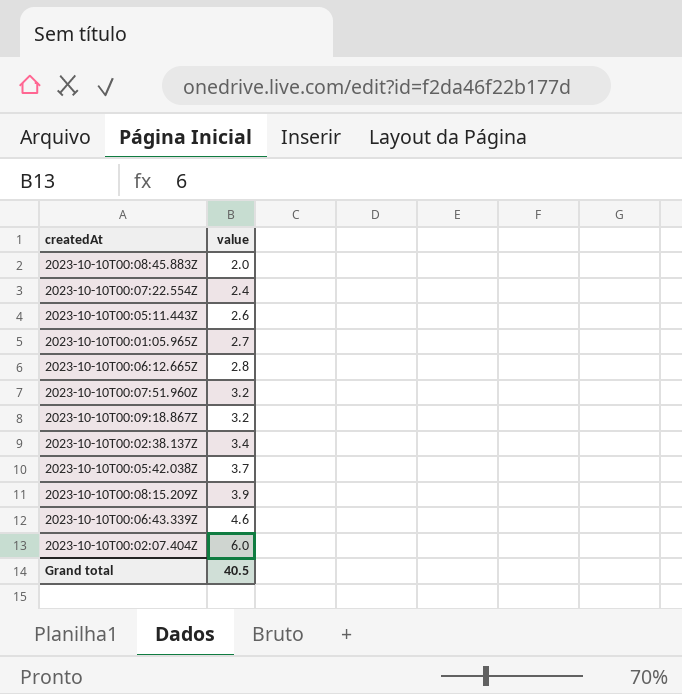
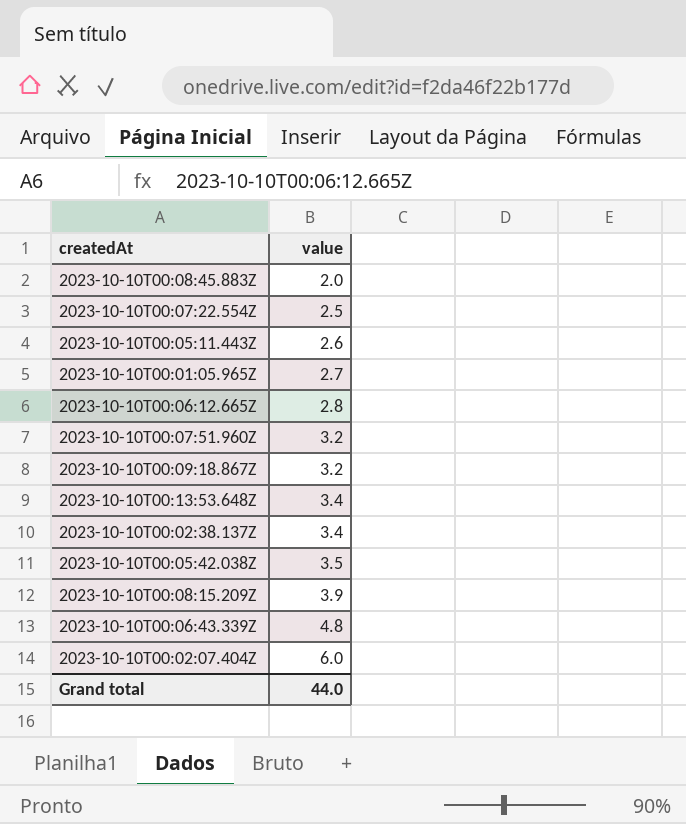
2023-10-10T00:07:22.554Z | value: 2.4 -> 2.5
row 2023-10-10T00:13:53.648Z: none -> 3.4
2023-10-10T00:05:42.038Z | value: 3.7 -> 3.5
2023-10-10T00:06:43.339Z | value: 4.6 -> 4.8
Grand total | value: 40.5 -> 44.0

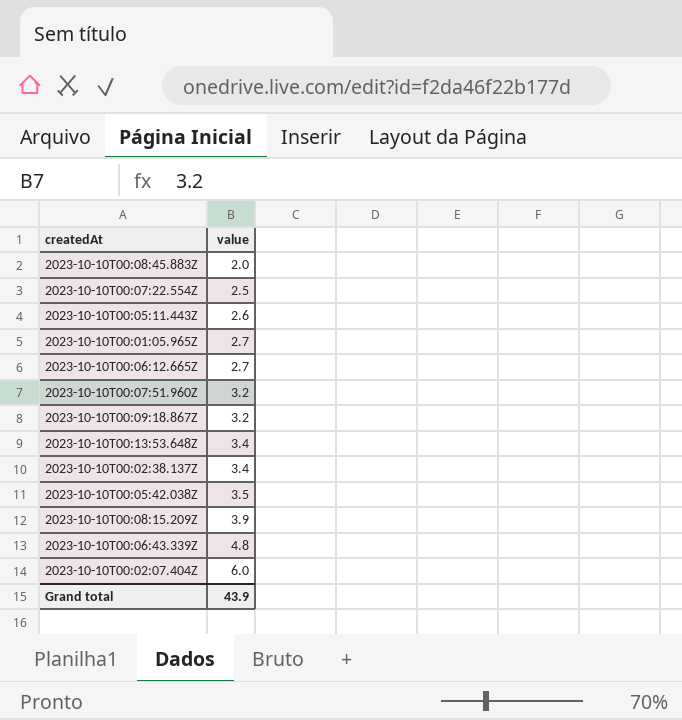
2023-10-10T00:06:12.665Z | value: 2.8 -> 2.7
Grand total | value: 44.0 -> 43.9

